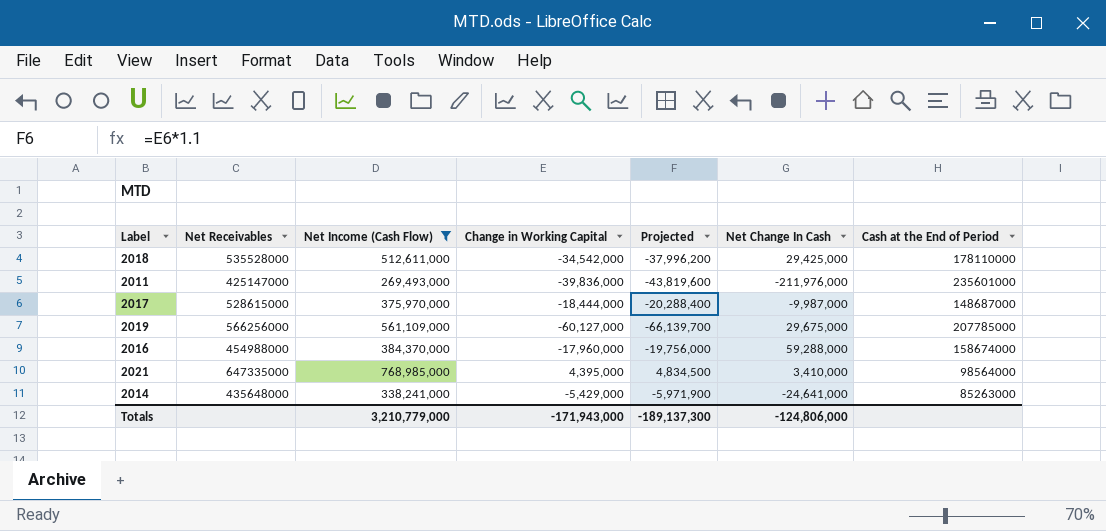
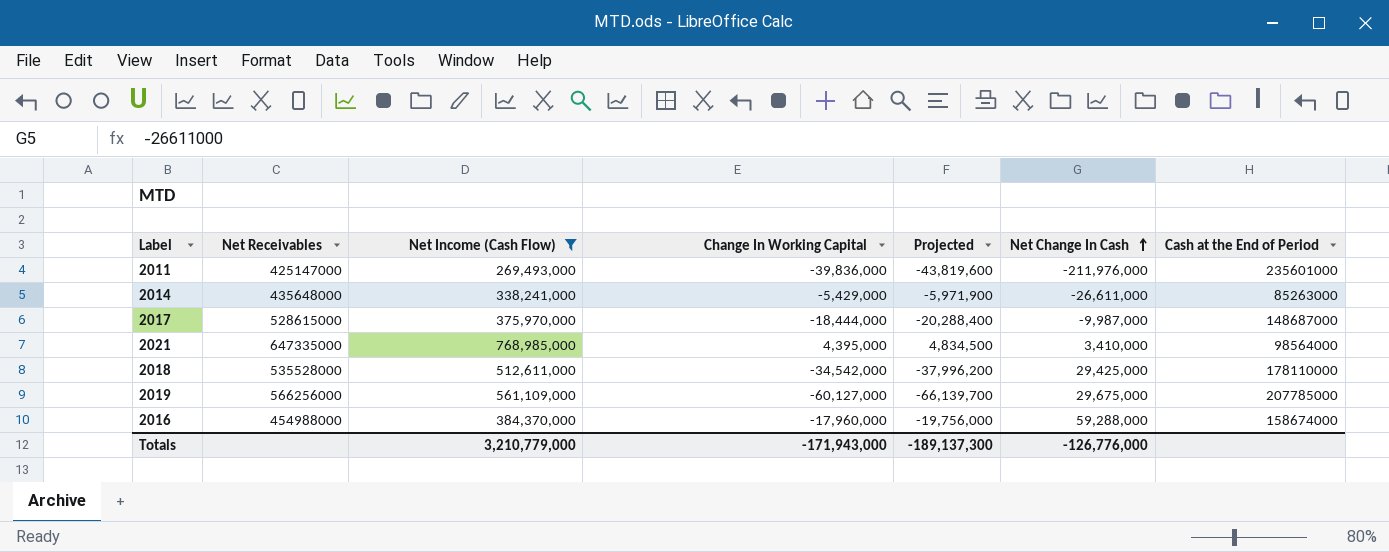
row order: none -> Net Change In Cash ascending
column name: Change in Working Capital -> Change In Working Capital
2014 | Net Change In Cash: -24,641,000 -> -26,611,000
Totals | Net Change In Cash: -124,806,000 -> -126,776,000

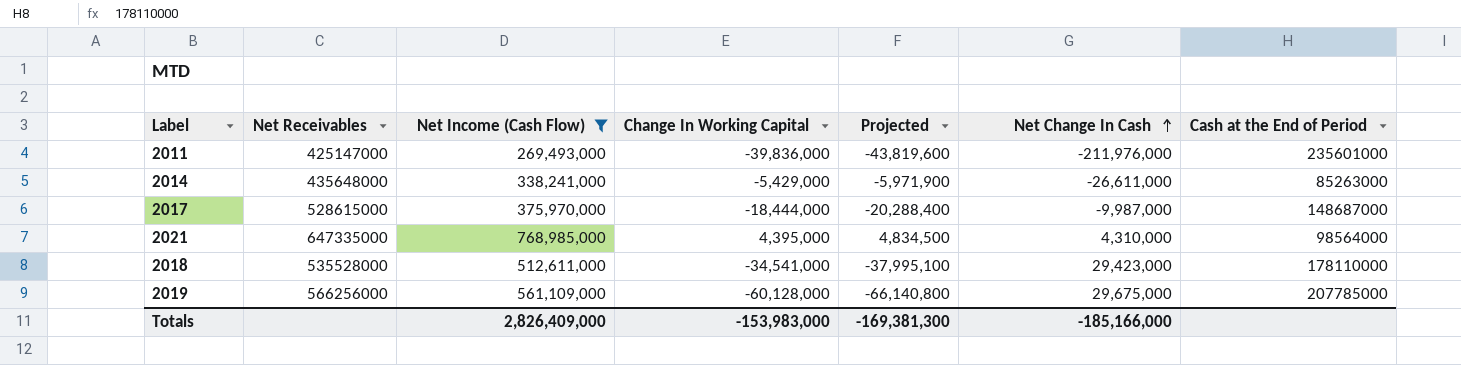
row 2016: 454988000 | 384,370,000 | -17,960,000 | -19,756,000 | 59,288,000 | 158674000 -> none
2021 | Net Change In Cash: 3,410,000 -> 4,310,000
2018 | Change In Working Capital: -34,542,000 -> -34,541,000
2018 | Projected: -37,996,200 -> -37,995,100
2018 | Net Change In Cash: 29,425,000 -> 29,423,000
2019 | Change In Working Capital: -60,127,000 -> -60,128,000
2019 | Projected: -66,139,700 -> -66,140,800
Totals | Net Income (Cash Flow): 3,210,779,000 -> 2,826,409,000
Totals | Change In Working Capital: -171,943,000 -> -153,983,000
Totals | Projected: -189,137,300 -> -169,381,300
Totals | Net Change In Cash: -126,776,000 -> -185,166,000

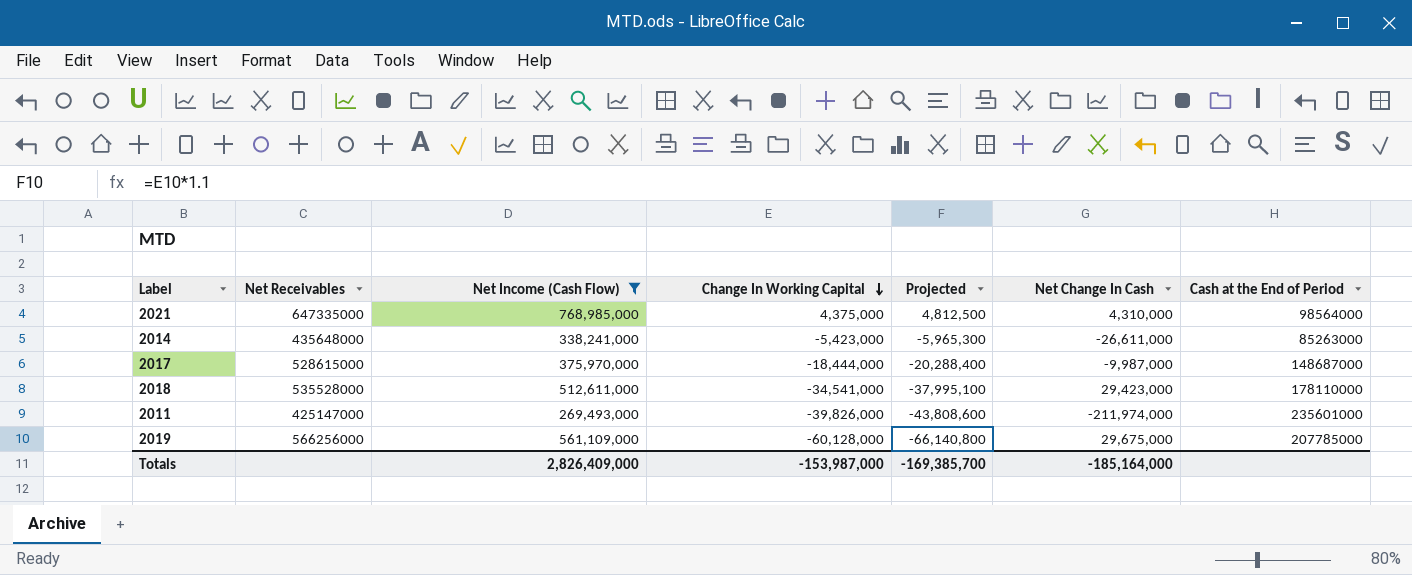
row order: Net Change In Cash ascending -> Change In Working Capital descending
2021 | Change In Working Capital: 4,395,000 -> 4,375,000
2021 | Projected: 4,834,500 -> 4,812,500
2014 | Change In Working Capital: -5,429,000 -> -5,423,000
2014 | Projected: -5,971,900 -> -5,965,300
2011 | Change In Working Capital: -39,836,000 -> -39,826,000
2011 | Projected: -43,819,600 -> -43,808,600
2011 | Net Change In Cash: -211,976,000 -> -211,974,000
Totals | Change In Working Capital: -153,983,000 -> -153,987,000
Totals | Projected: -169,381,300 -> -169,385,700
Totals | Net Change In Cash: -185,166,000 -> -185,164,000

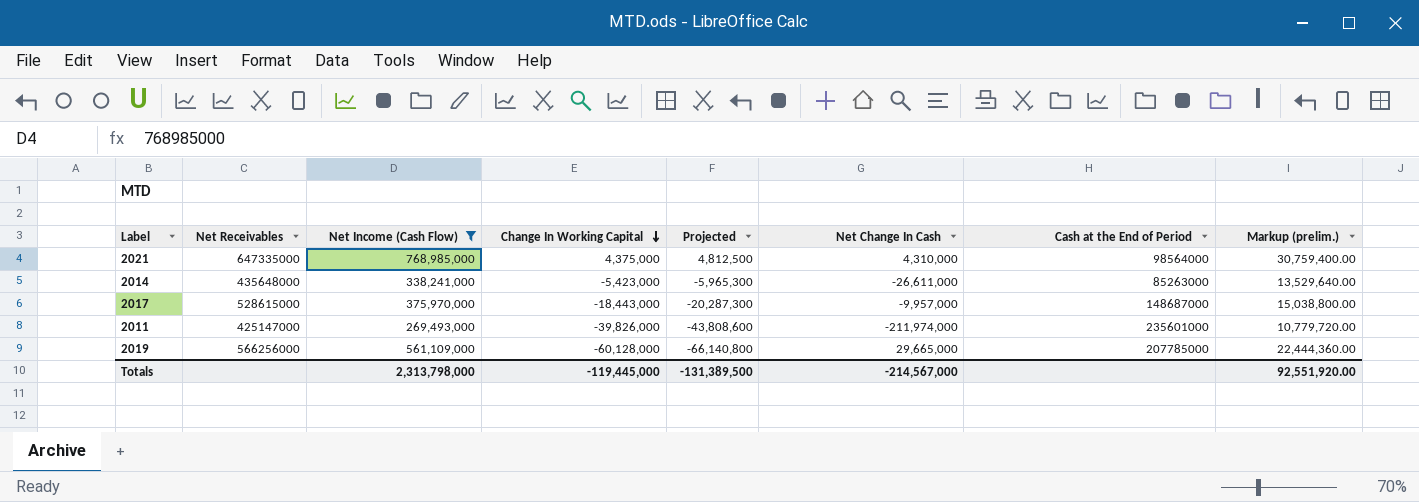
column Markup (prelim.) | formula: none -> [Net Income (Cash Flow)] * 0.04
row 2018: 535528000 | 512,611,000 | -34,541,000 | -37,995,100 | 29,423,000 | 178110000 -> none
2017 | Change In Working Capital: -18,444,000 -> -18,443,000
2017 | Projected: -20,288,400 -> -20,287,300
2017 | Net Change In Cash: -9,987,000 -> -9,957,000
2019 | Net Change In Cash: 29,675,000 -> 29,665,000
Totals | Net Income (Cash Flow): 2,826,409,000 -> 2,313,798,000
Totals | Change In Working Capital: -153,987,000 -> -119,445,000
Totals | Projected: -169,385,700 -> -131,389,500
Totals | Net Change In Cash: -185,164,000 -> -214,567,000

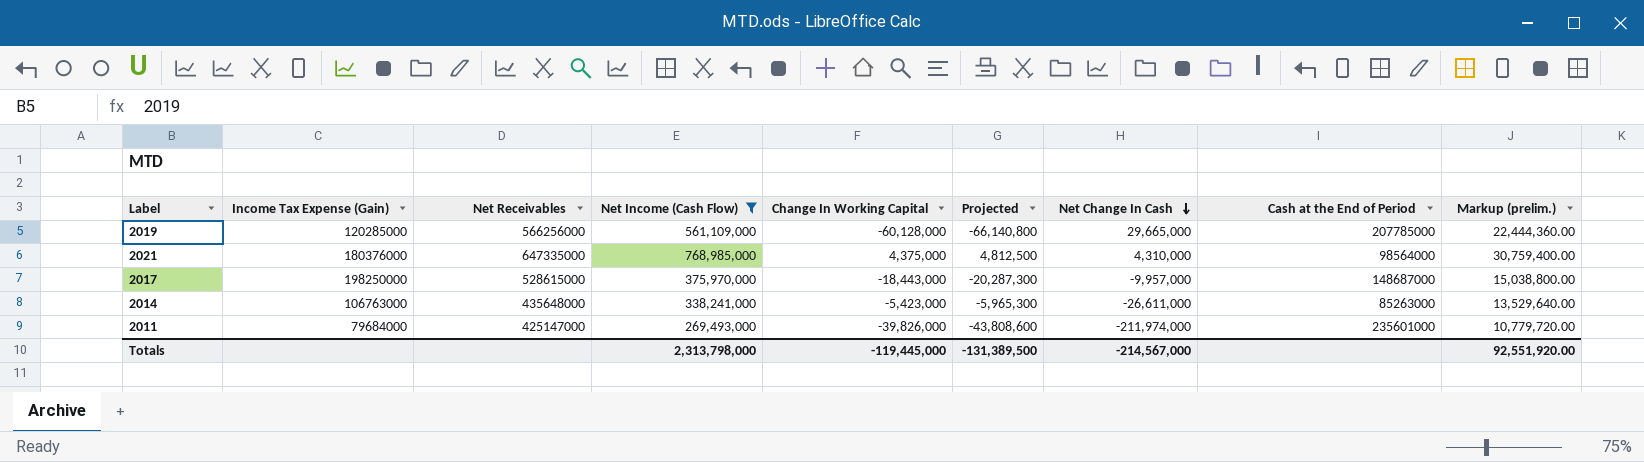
row order: Change In Working Capital descending -> Net Change In Cash descending
column Income Tax Expense (Gain) | position: none -> 2

